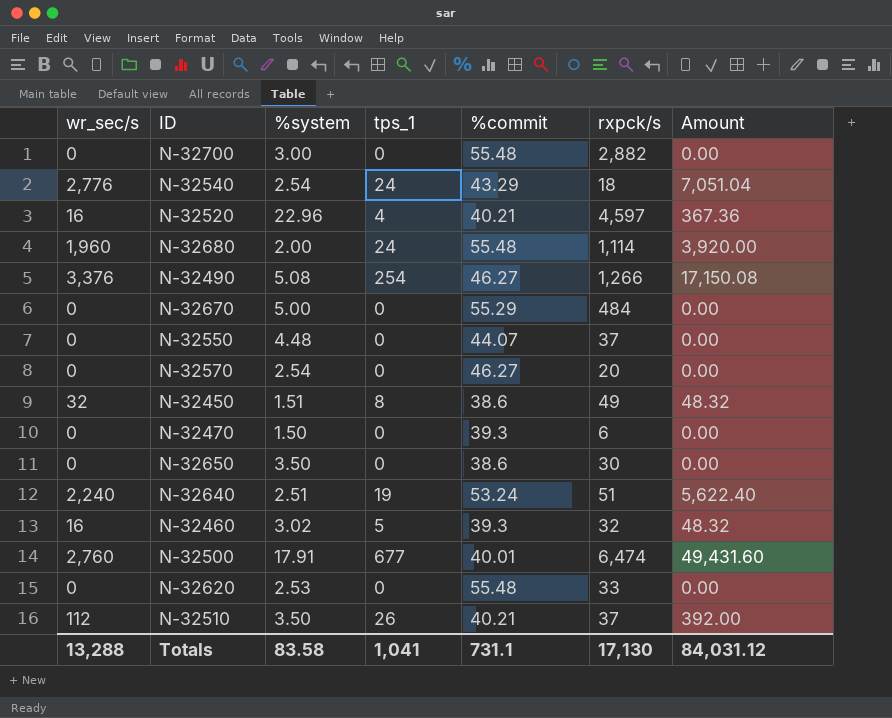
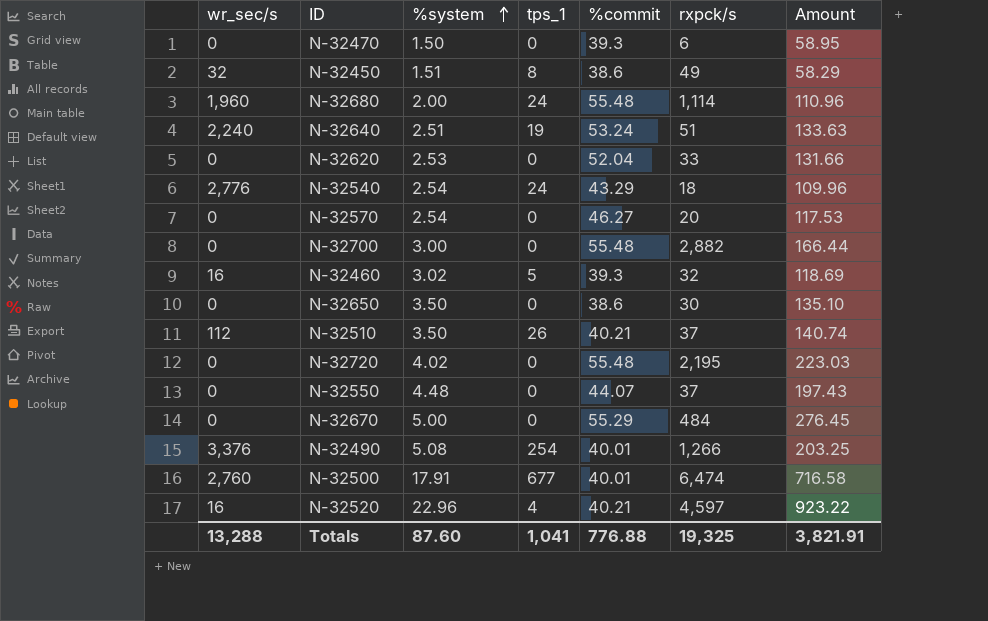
row order: none -> %system ascending
column Amount | formula: [wr_sec/s] * [%system] -> [%system] * [%commit]
N-32620 | %commit: 55.48 -> 52.04
row N-32720: none -> 0 | 4.02 | 0 | 55.48 | 2,195 | 223.03
N-32490 | %commit: 46.27 -> 40.01
Totals | %system: 83.58 -> 87.60
Totals | %commit: 731.1 -> 776.88
Totals | rxpck/s: 17,130 -> 19,325
Totals | Amount: 84,031.12 -> 3,821.91

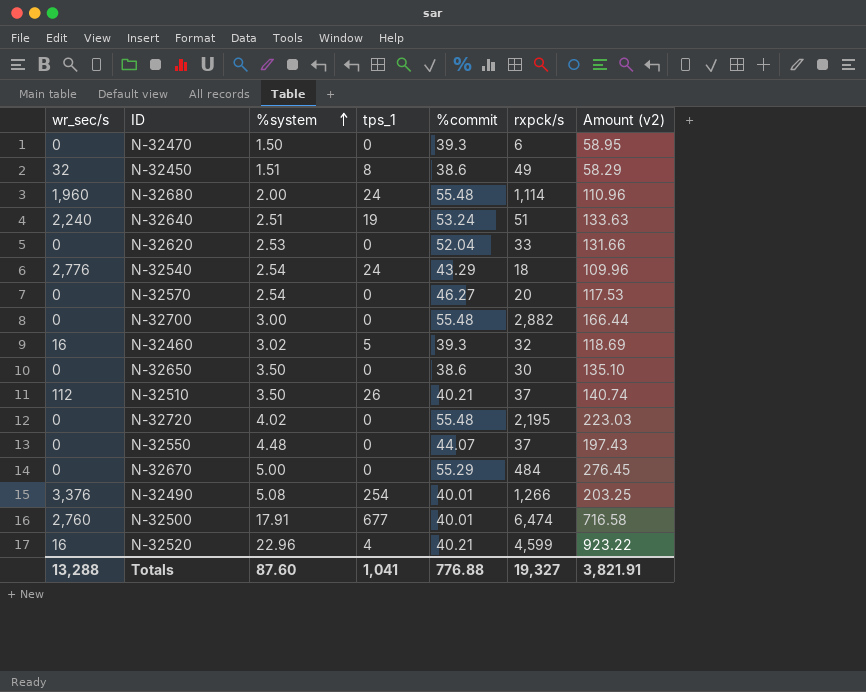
column name: Amount -> Amount (v2)
N-32520 | rxpck/s: 4,597 -> 4,599
Totals | rxpck/s: 19,325 -> 19,327

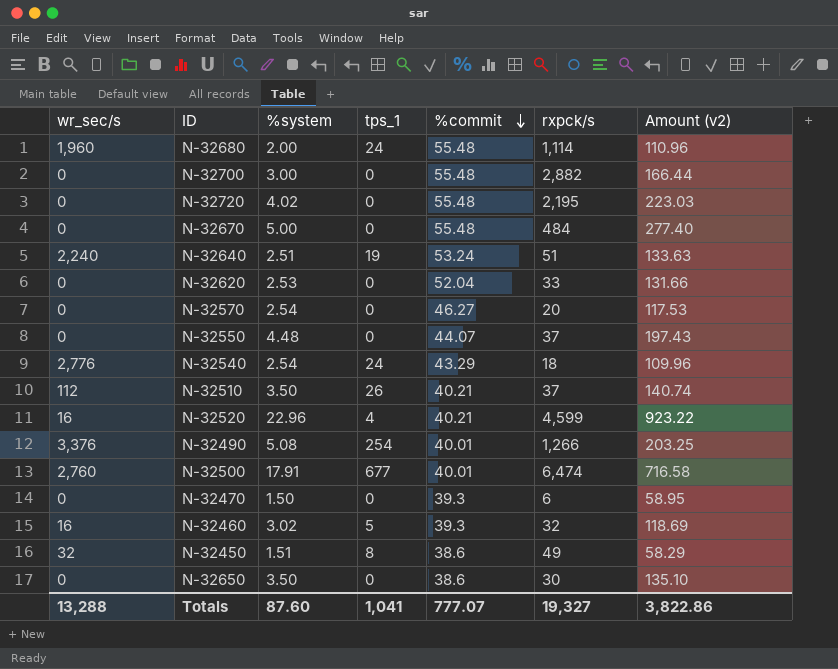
row order: %system ascending -> %commit descending
N-32670 | %commit: 55.29 -> 55.48
N-32670 | Amount (v2): 276.45 -> 277.40
Totals | %commit: 776.88 -> 777.07
Totals | Amount (v2): 3,821.91 -> 3,822.86

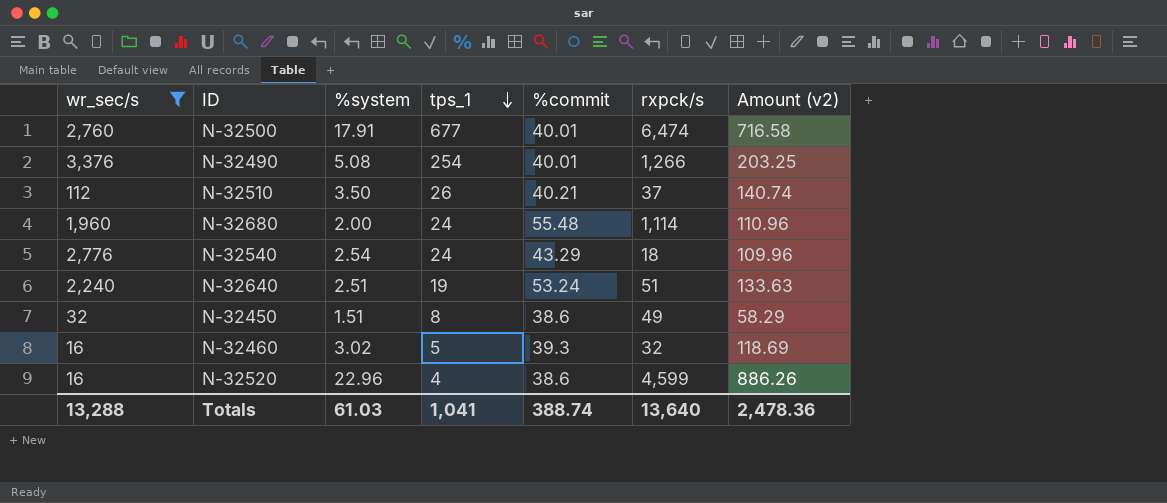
filter: none -> wr_sec/s != 0
row order: %commit descending -> tps_1 descending
N-32520 | %commit: 40.21 -> 38.6
N-32520 | Amount (v2): 923.22 -> 886.26
Totals | %system: 87.60 -> 61.03
Totals | %commit: 777.07 -> 388.74
Totals | rxpck/s: 19,327 -> 13,640
Totals | Amount (v2): 3,822.86 -> 2,478.36

